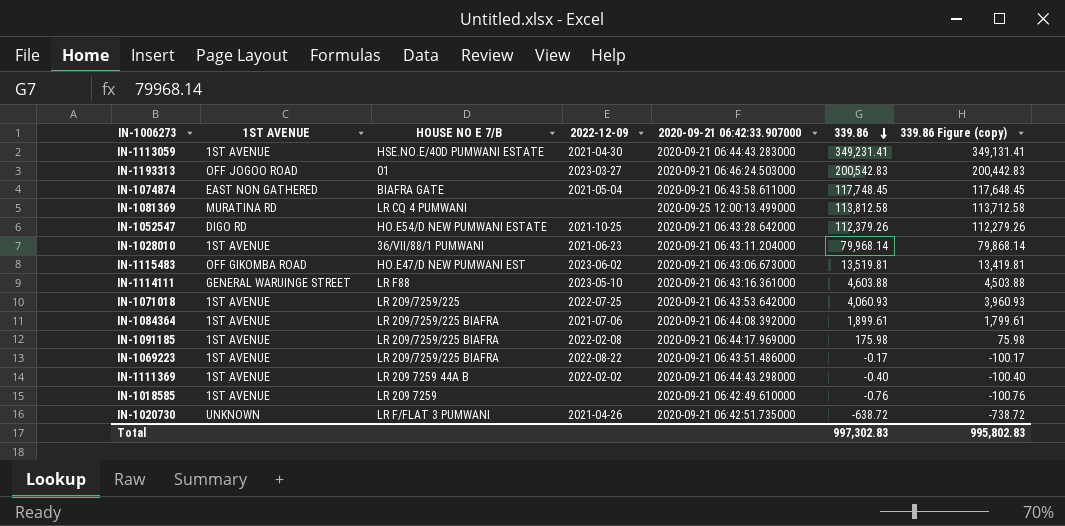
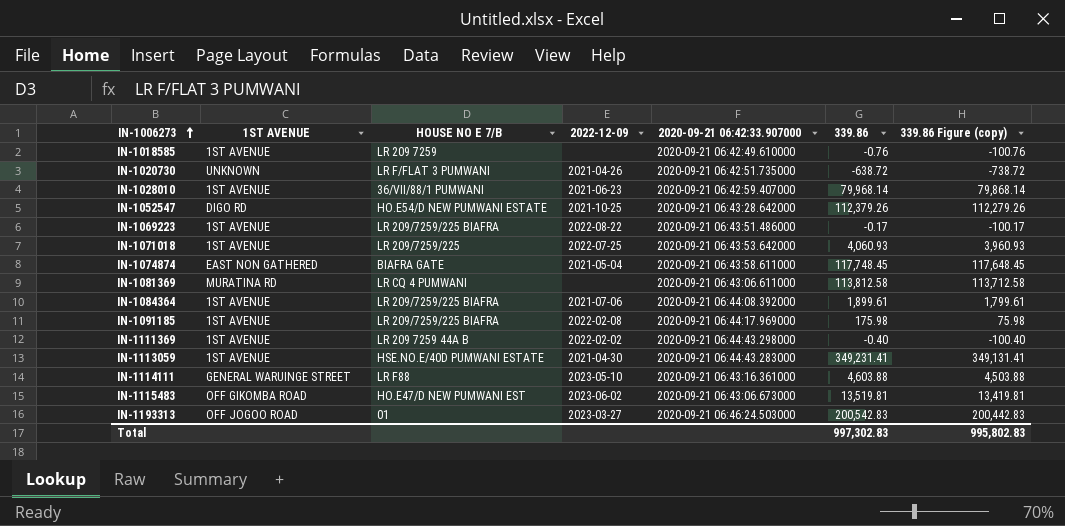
row order: 339.86 descending -> IN-1006273 ascending
IN-1028010 | 2020-09-21 06:42:33.907000: 2020-09-21 06:43:11.204000 -> 2020-09-21 06:42:59.407000
IN-1081369 | 2020-09-21 06:42:33.907000: 2020-09-25 12:00:13.499000 -> 2020-09-21 06:43:06.611000

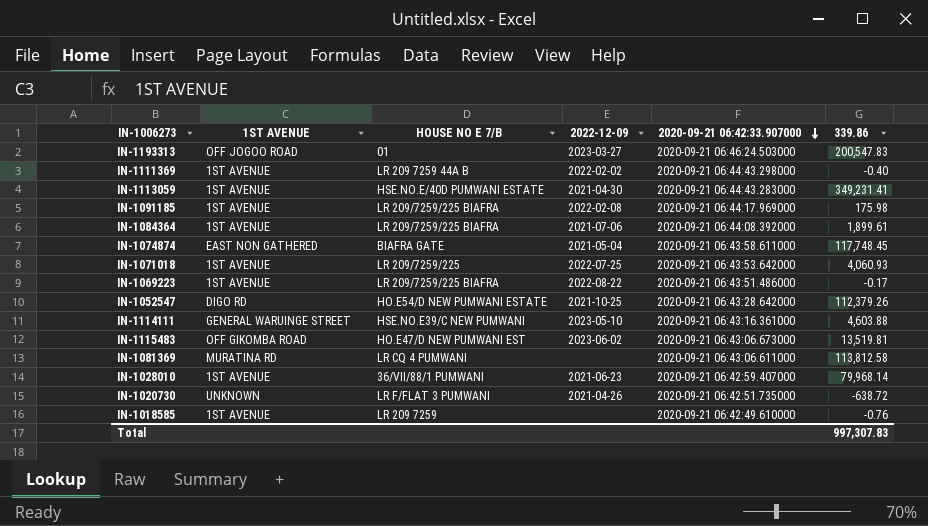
row order: IN-1006273 ascending -> 2020-09-21 06:42:33.907000 descending
column 339.86 Figure (copy) | formula: [339.86] - 100 -> none
IN-1193313 | 339.86: 200,542.83 -> 200,547.83
IN-1114111 | HOUSE NO E 7/B: LR F88 -> HSE.NO.E39/C NEW PUMWANI
Total | 339.86: 997,302.83 -> 997,307.83

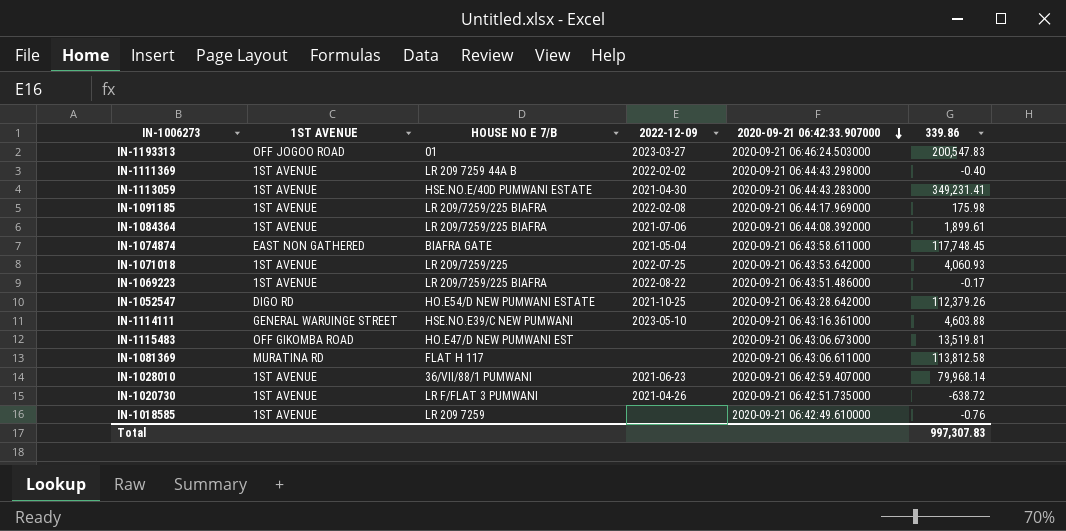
IN-1115483 | 2022-12-09: 2023-06-02 -> none
IN-1081369 | HOUSE NO E 7/B: LR CQ 4 PUMWANI -> FLAT H 117
IN-1020730 | 1ST AVENUE: UNKNOWN -> 1ST AVENUE

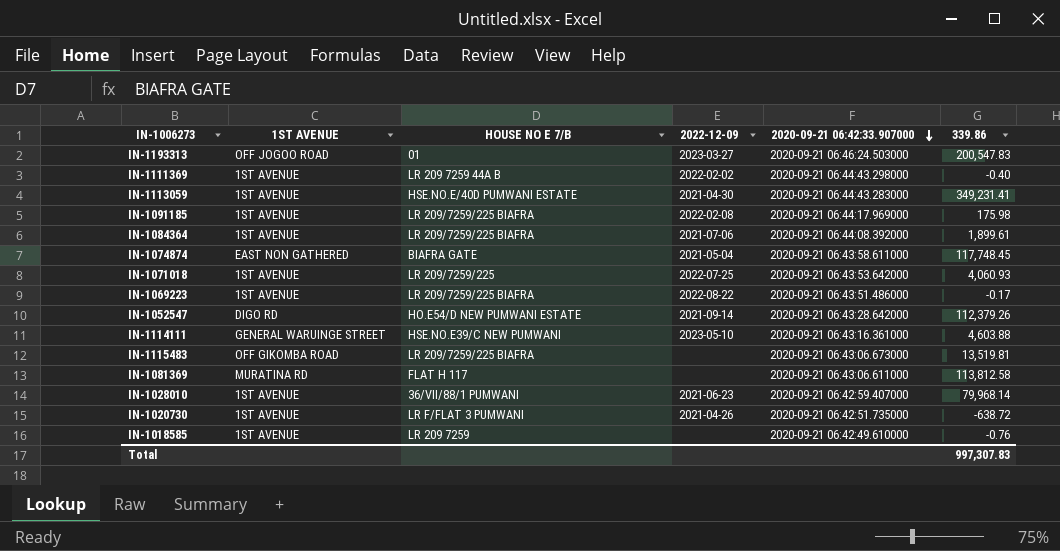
IN-1052547 | 2022-12-09: 2021-10-25 -> 2021-09-14
IN-1115483 | HOUSE NO E 7/B: HO.E47/D NEW PUMWANI EST -> LR 209/7259/225 BIAFRA

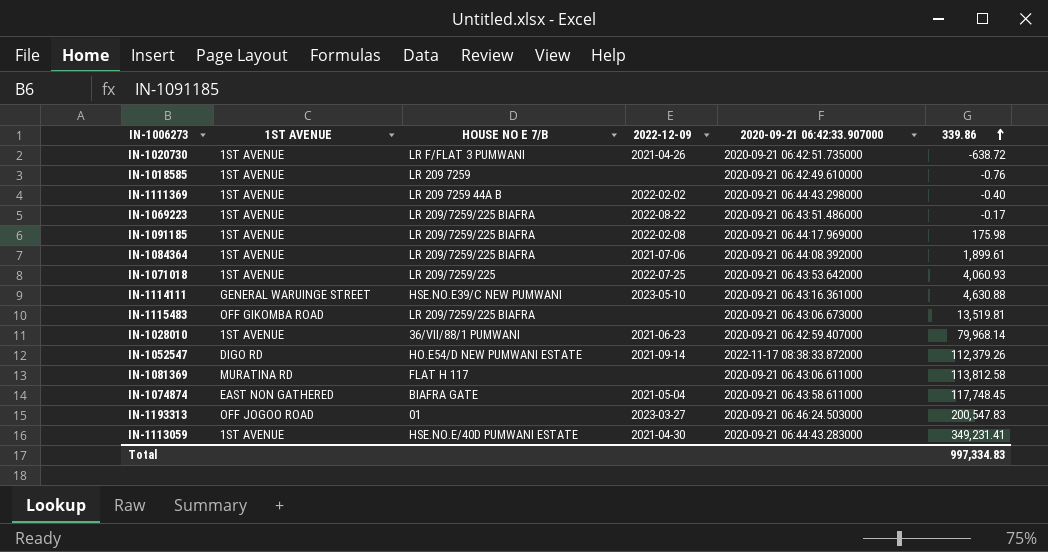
row order: 2020-09-21 06:42:33.907000 descending -> 339.86 ascending
IN-1114111 | 339.86: 4,603.88 -> 4,630.88
IN-1052547 | 2020-09-21 06:42:33.907000: 2020-09-21 06:43:28.642000 -> 2022-11-17 08:38:33.872000
Total | 339.86: 997,307.83 -> 997,334.83

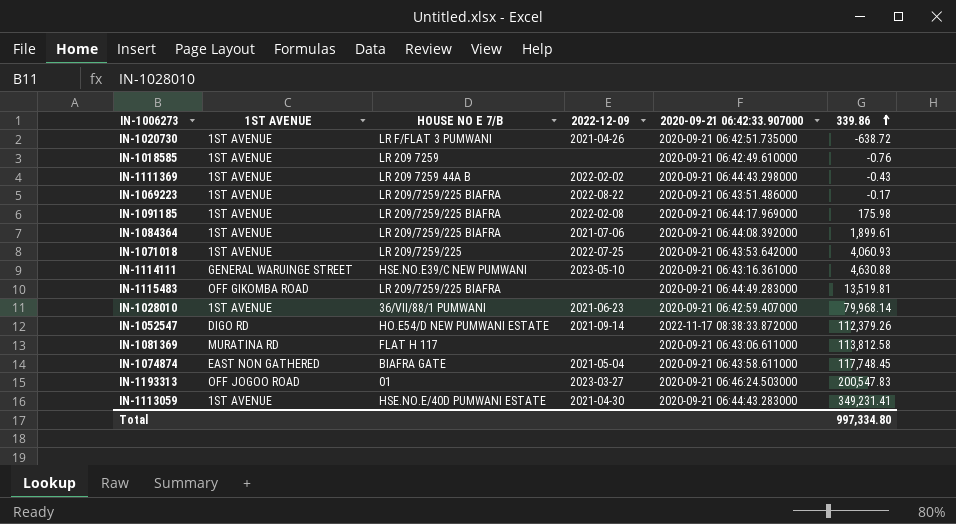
IN-1111369 | 339.86: -0.40 -> -0.43
IN-1115483 | 2020-09-21 06:42:33.907000: 2020-09-21 06:43:06.673000 -> 2020-09-21 06:44:49.283000
Total | 339.86: 997,334.83 -> 997,334.80

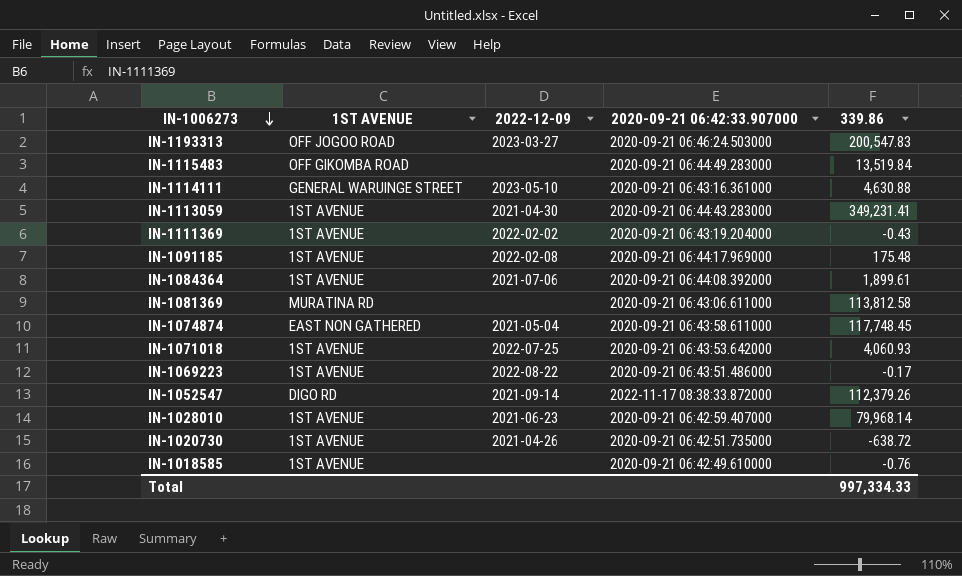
row order: 339.86 ascending -> IN-1006273 descending
column HOUSE NO E 7/B | position: 3 -> none
IN-1115483 | 339.86: 13,519.81 -> 13,519.84
IN-1111369 | 2020-09-21 06:42:33.907000: 2020-09-21 06:44:43.298000 -> 2020-09-21 06:43:19.204000
IN-1091185 | 339.86: 175.98 -> 175.48
Total | 339.86: 997,334.80 -> 997,334.33

